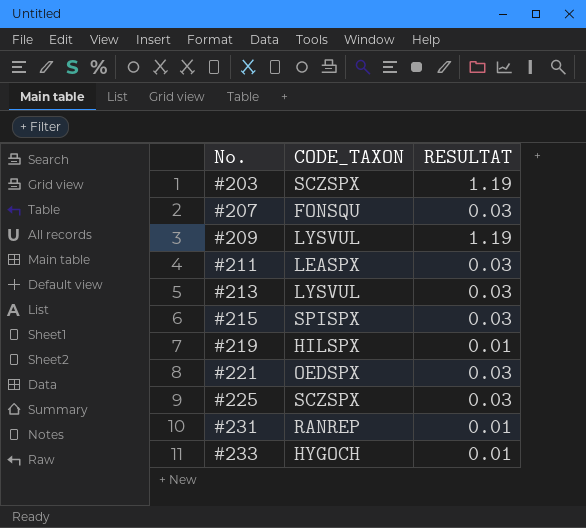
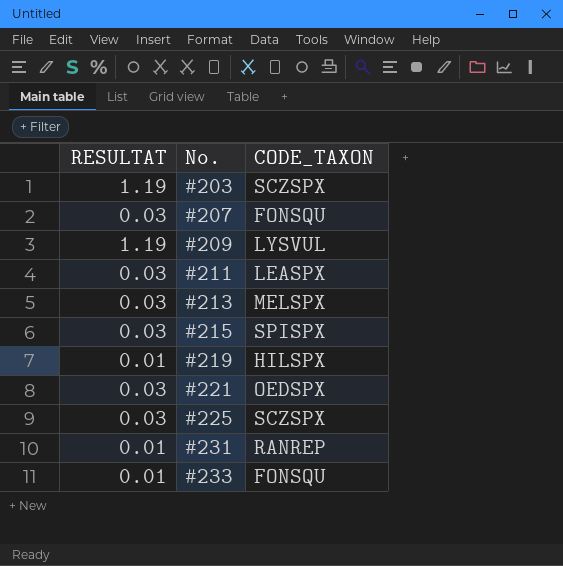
column RESULTAT | position: 3 -> 1
#213 | CODE_TAXON: LYSVUL -> MELSPX
#233 | CODE_TAXON: HYGOCH -> FONSQU

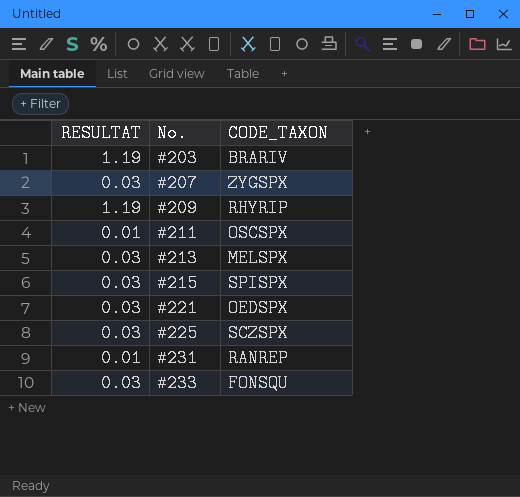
row #219: 0.01 | HILSPX -> none
#203 | CODE_TAXON: SCZSPX -> BRARIV
#207 | CODE_TAXON: FONSQU -> ZYGSPX
#209 | CODE_TAXON: LYSVUL -> RHYRIP
#211 | RESULTAT: 0.03 -> 0.01
#211 | CODE_TAXON: LEASPX -> OSCSPX
#233 | RESULTAT: 0.01 -> 0.03

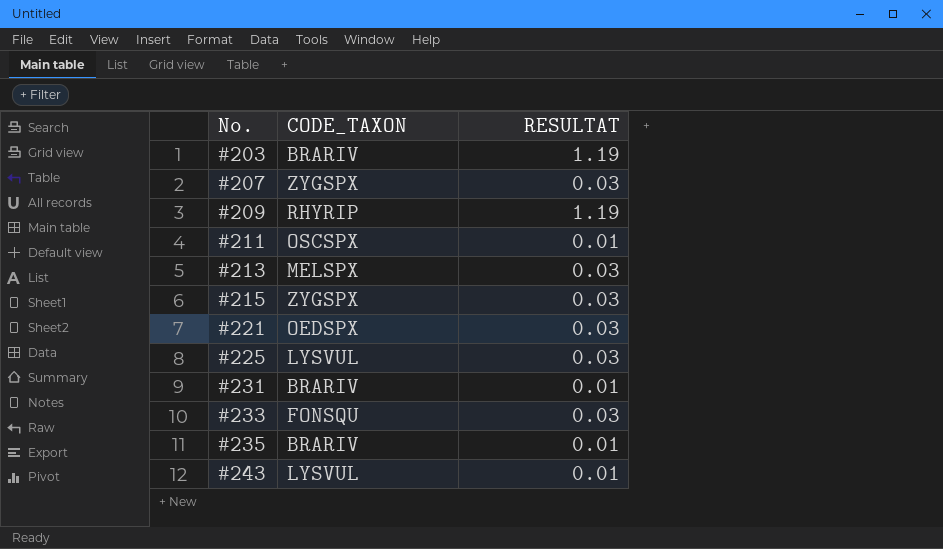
column RESULTAT | position: 1 -> 3
#215 | CODE_TAXON: SPISPX -> ZYGSPX
#225 | CODE_TAXON: SCZSPX -> LYSVUL
#231 | CODE_TAXON: RANREP -> BRARIV
row #235: none -> BRARIV | 0.01
row #243: none -> LYSVUL | 0.01

